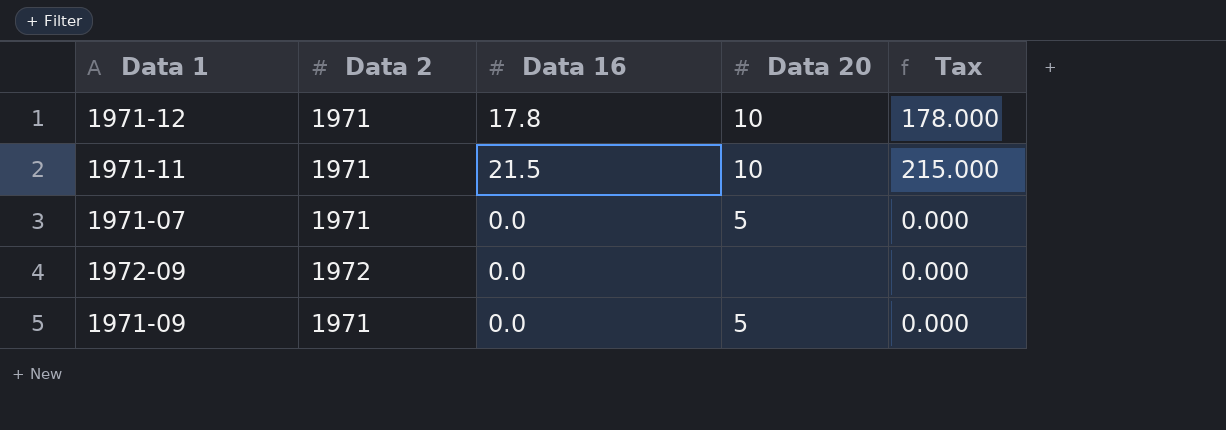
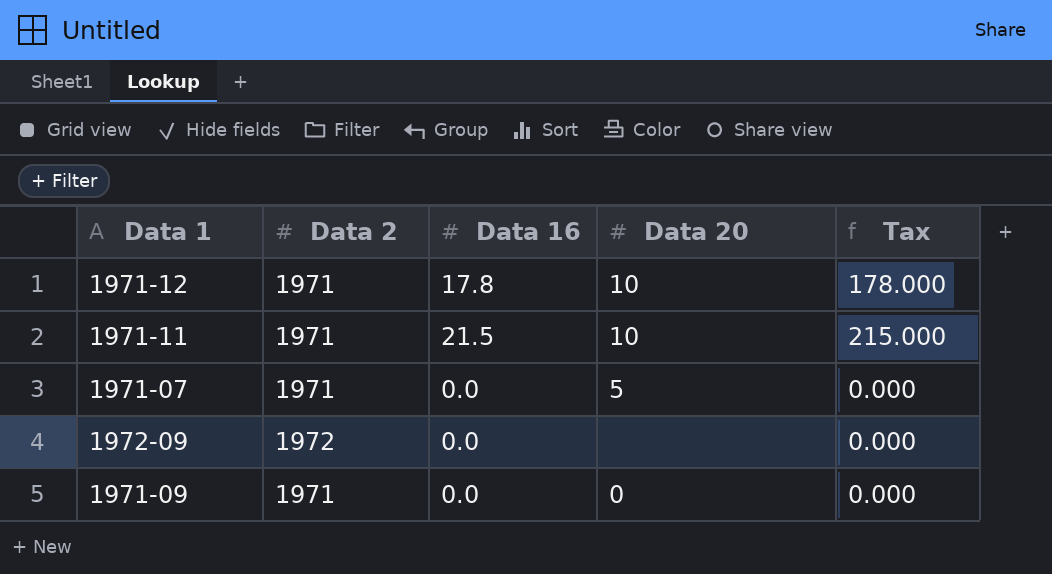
1971-09 | Data 20: 5 -> 0

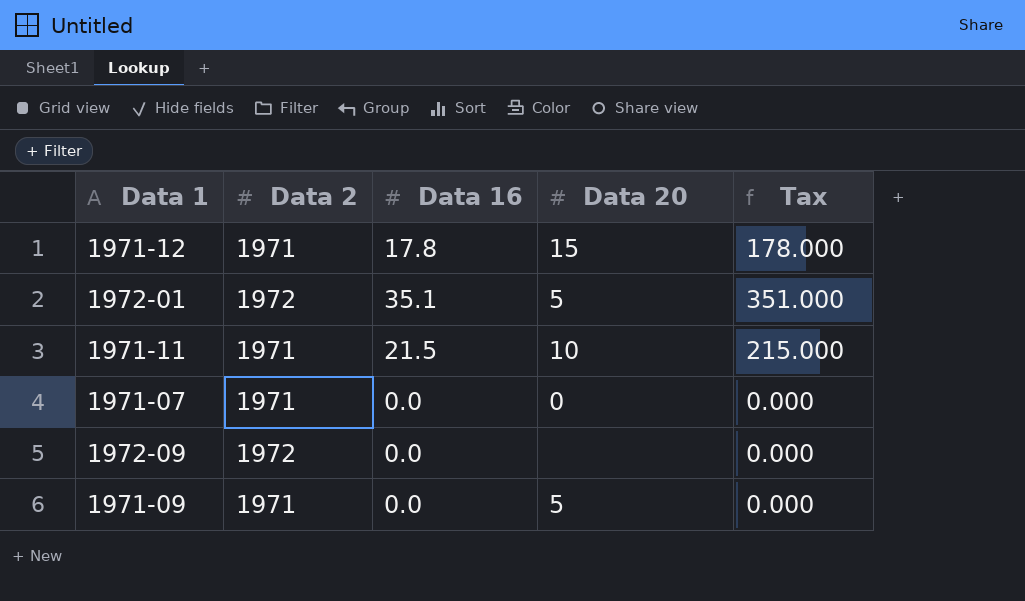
1971-12 | Data 20: 10 -> 15
row 1972-01: none -> 1972 | 35.1 | 5 | 351.000
1971-07 | Data 20: 5 -> 0
1971-09 | Data 20: 0 -> 5

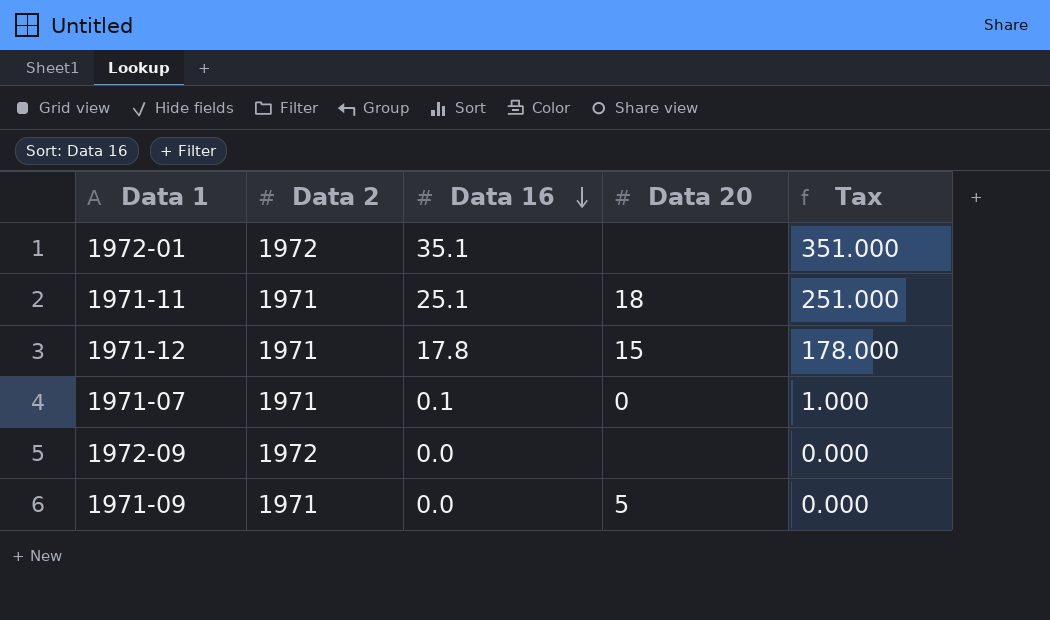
row order: none -> Data 16 descending
1972-01 | Data 20: 5 -> none
1971-11 | Data 16: 21.5 -> 25.1
1971-11 | Data 20: 10 -> 18
1971-11 | Tax: 215.000 -> 251.000
1971-07 | Data 16: 0.0 -> 0.1
1971-07 | Tax: 0.000 -> 1.000

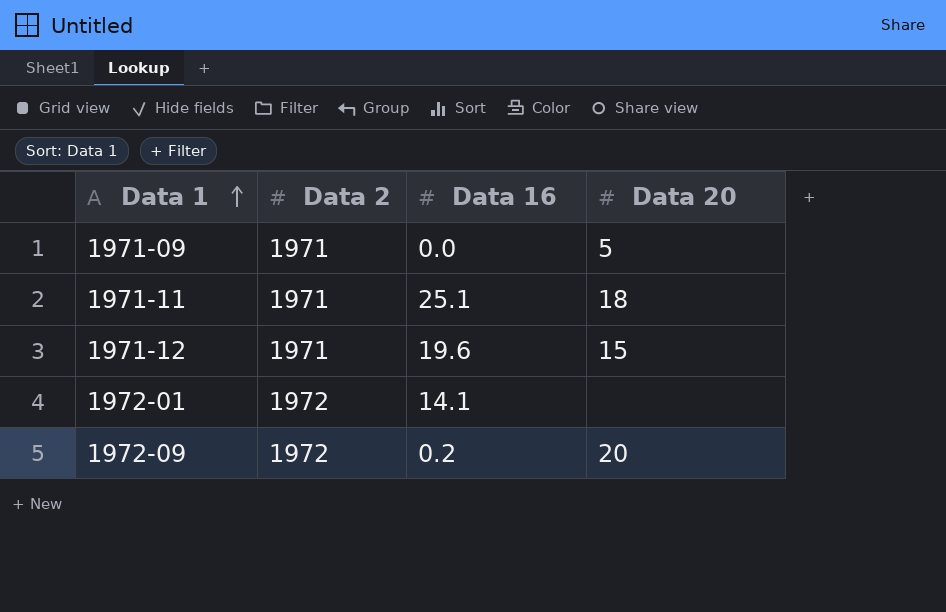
row order: Data 16 descending -> Data 1 ascending
column Tax | formula: [Data 16] * 10 -> none
row 1971-07: 1971 | 0.1 | 0 | 1.000 -> none
1971-12 | Data 16: 17.8 -> 19.6
1972-01 | Data 16: 35.1 -> 14.1
1972-09 | Data 16: 0.0 -> 0.2
1972-09 | Data 20: none -> 20

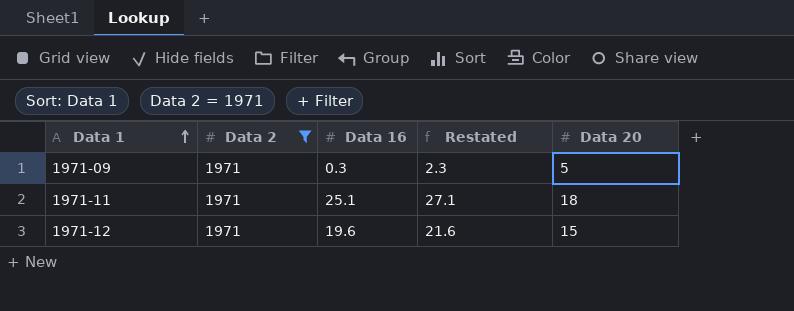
filter: none -> Data 2 = 1971
column Restated | formula: none -> [Data 16] + 2
1971-09 | Data 16: 0.0 -> 0.3

